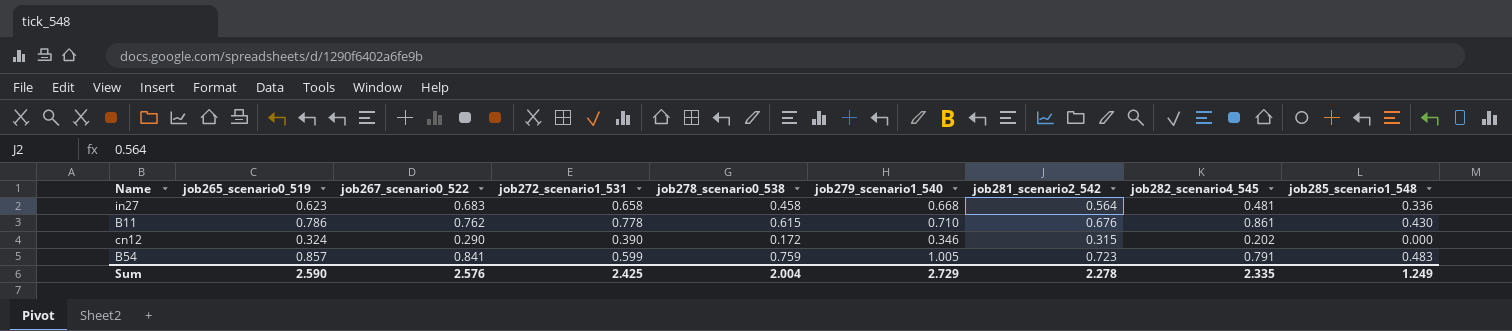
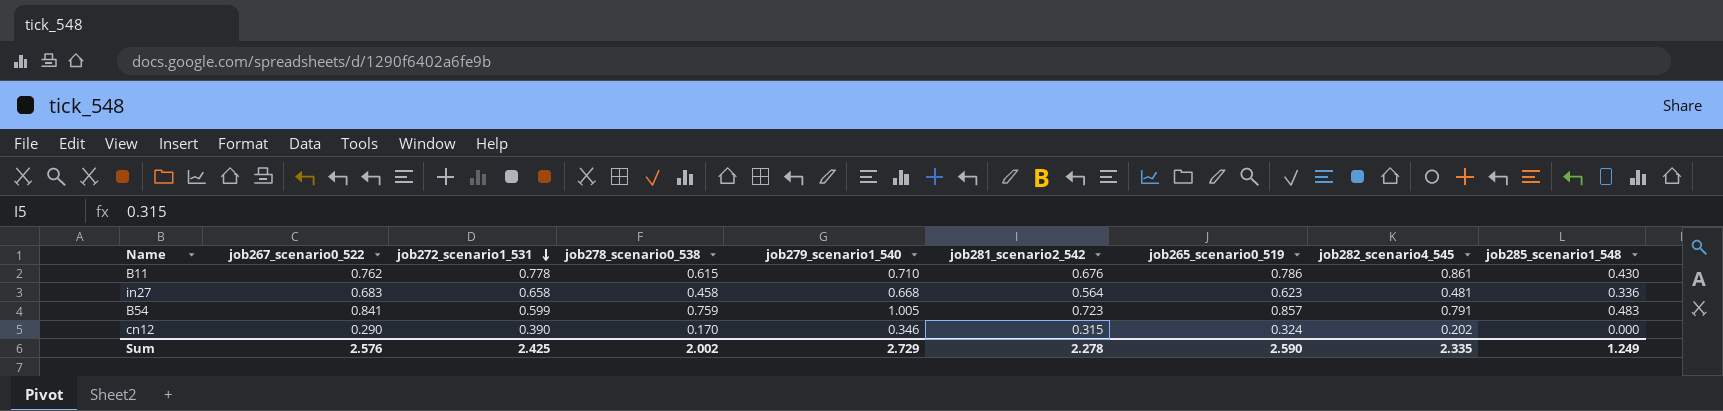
row order: none -> job272_scenario1_531 descending
column job265_scenario0_519 | position: 2 -> 7
cn12 | job278_scenario0_538: 0.172 -> 0.170
Sum | job278_scenario0_538: 2.004 -> 2.002

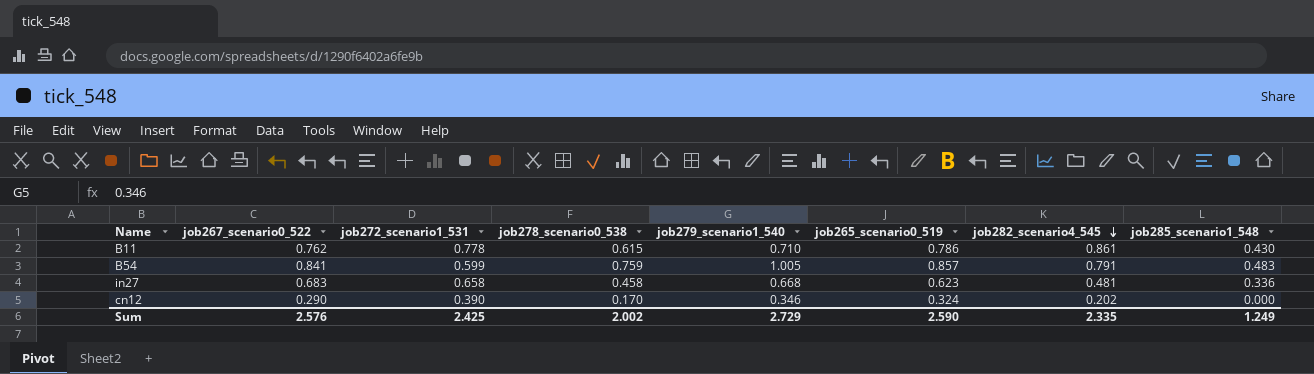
row order: job272_scenario1_531 descending -> job282_scenario4_545 descending
column job281_scenario2_542 | position: 6 -> none

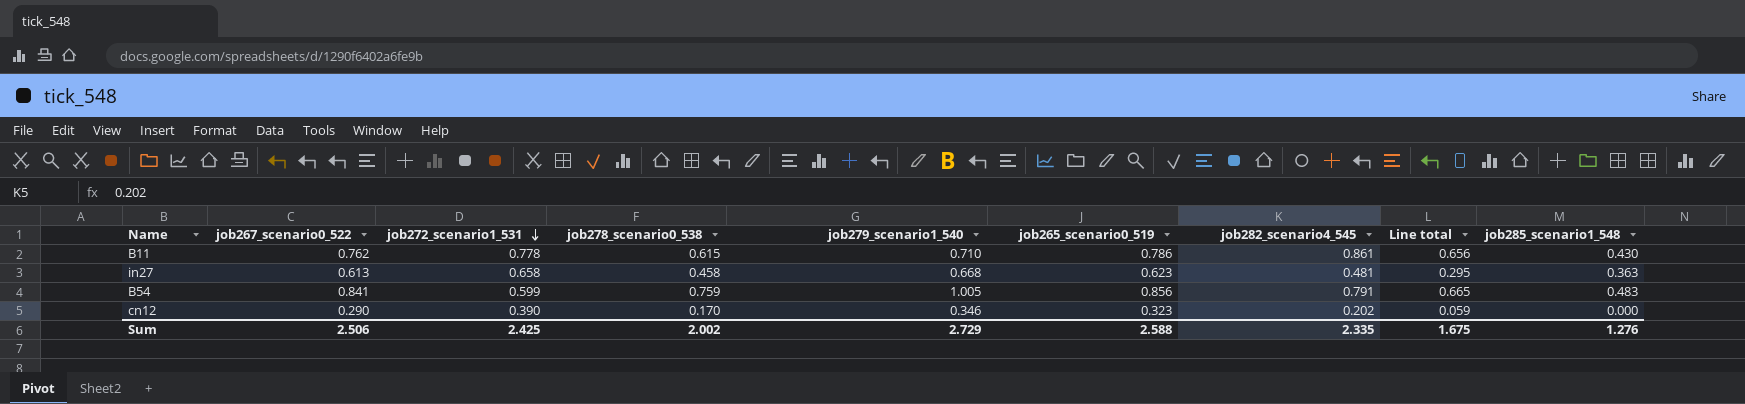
row order: job282_scenario4_545 descending -> job272_scenario1_531 descending
column Line total | formula: none -> [job267_scenario0_522] * [job282_scenario4_545]
in27 | job267_scenario0_522: 0.683 -> 0.613
in27 | job285_scenario1_548: 0.336 -> 0.363
B54 | job265_scenario0_519: 0.857 -> 0.856
cn12 | job265_scenario0_519: 0.324 -> 0.323
Sum | job267_scenario0_522: 2.576 -> 2.506
Sum | job265_scenario0_519: 2.590 -> 2.588
Sum | job285_scenario1_548: 1.249 -> 1.276

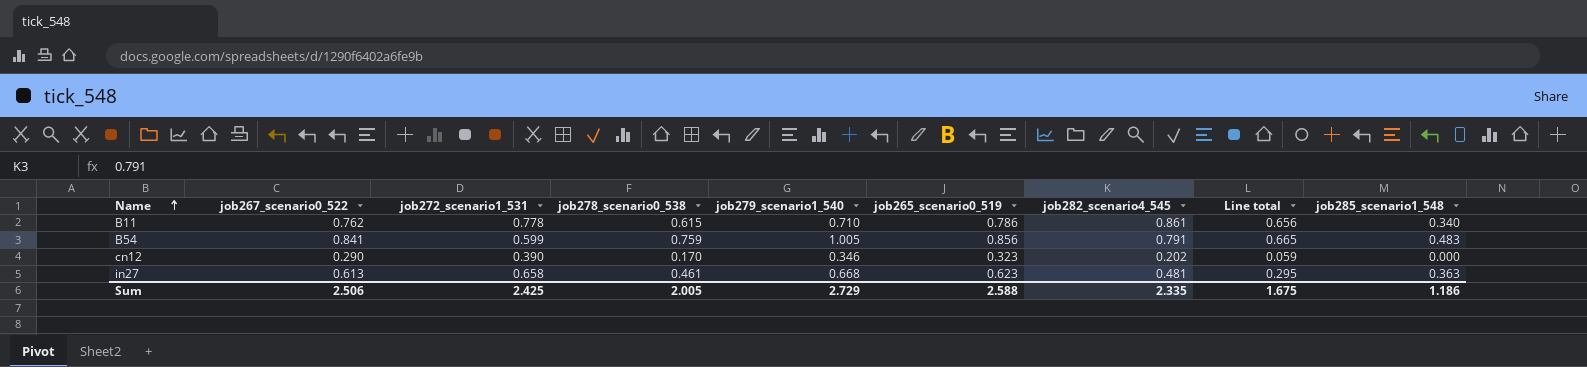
row order: job272_scenario1_531 descending -> Name ascending
B11 | job285_scenario1_548: 0.430 -> 0.340
in27 | job278_scenario0_538: 0.458 -> 0.461
Sum | job278_scenario0_538: 2.002 -> 2.005
Sum | job285_scenario1_548: 1.276 -> 1.186

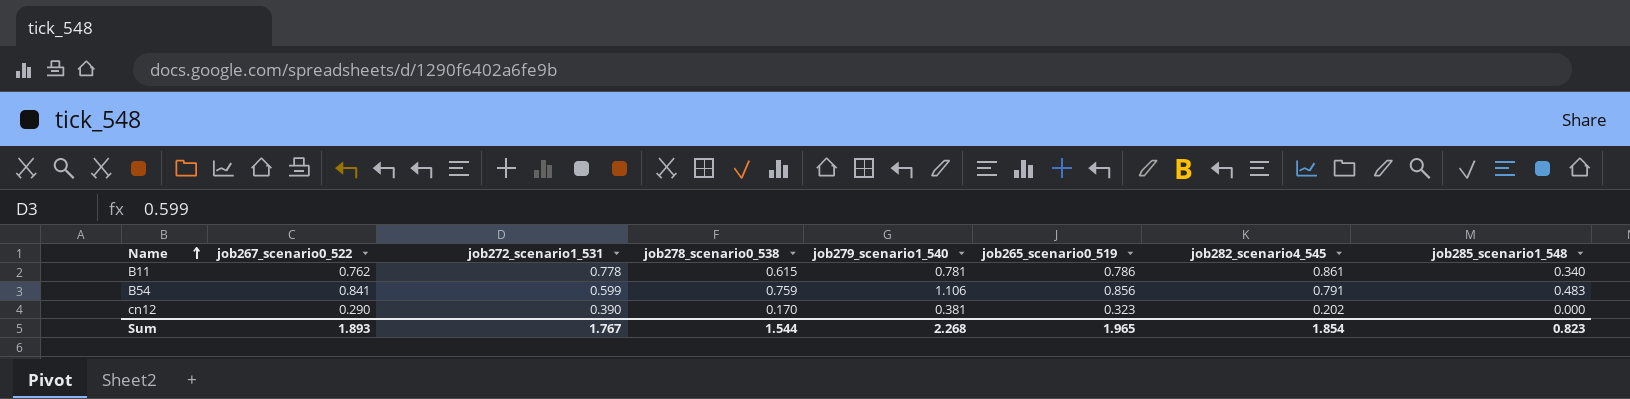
column Line total | formula: [job267_scenario0_522] * [job282_scenario4_545] -> none
row in27: 0.613 | 0.658 | 0.461 | 0.668 | 0.623 | 0.481 | 0.295 | 0.363 -> none
B11 | job279_scenario1_540: 0.710 -> 0.781
B54 | job279_scenario1_540: 1.005 -> 1.106
cn12 | job279_scenario1_540: 0.346 -> 0.381
Sum | job267_scenario0_522: 2.506 -> 1.893
Sum | job272_scenario1_531: 2.425 -> 1.767
Sum | job278_scenario0_538: 2.005 -> 1.544
Sum | job279_scenario1_540: 2.729 -> 2.268
Sum | job265_scenario0_519: 2.588 -> 1.965
Sum | job282_scenario4_545: 2.335 -> 1.854
Sum | job285_scenario1_548: 1.186 -> 0.823

